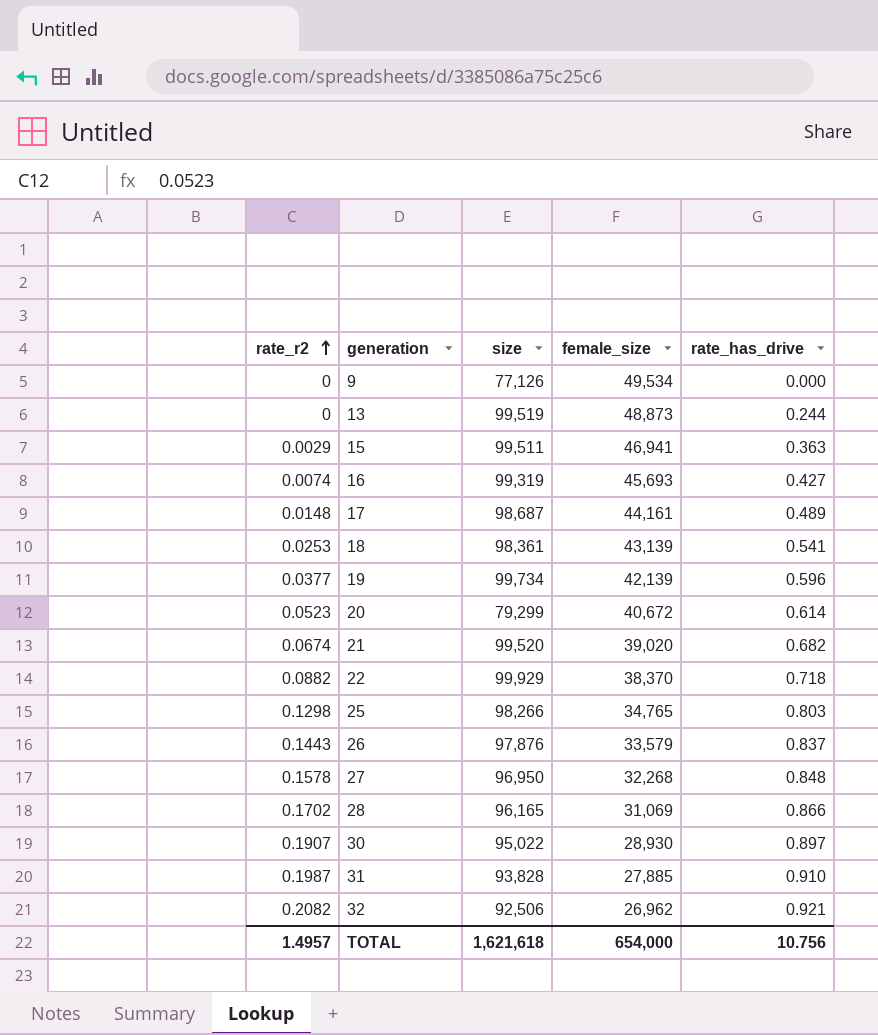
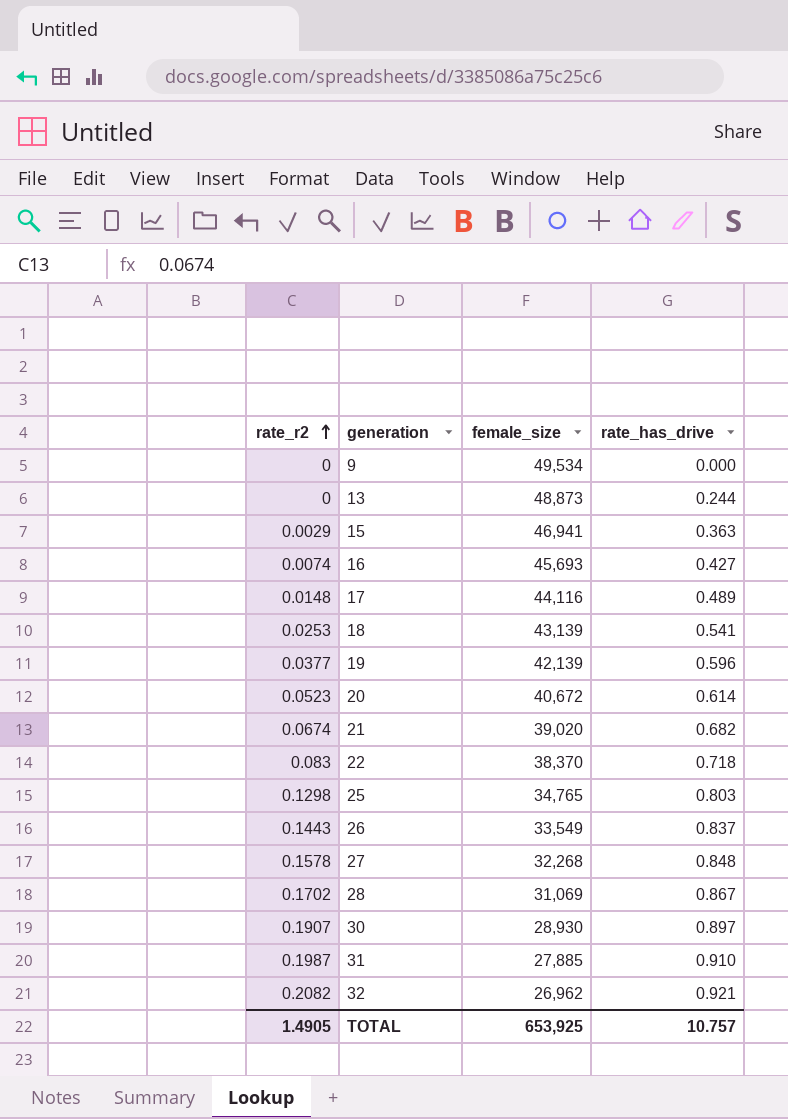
column size | position: 3 -> none
17 | female_size: 44,161 -> 44,116
22 | rate_r2: 0.0882 -> 0.083
26 | female_size: 33,579 -> 33,549
28 | rate_has_drive: 0.866 -> 0.867
TOTAL | rate_r2: 1.4957 -> 1.4905
TOTAL | female_size: 654,000 -> 653,925
TOTAL | rate_has_drive: 10.756 -> 10.757

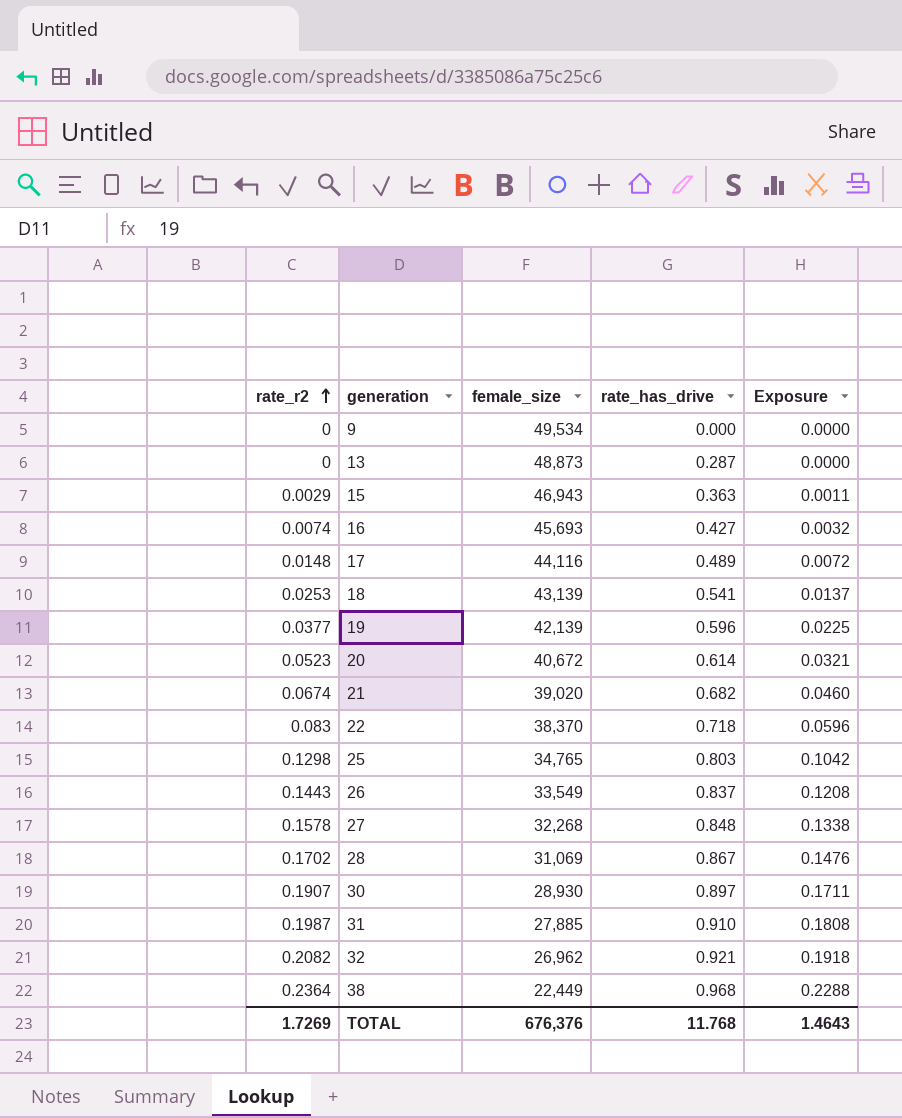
column Exposure | formula: none -> [rate_r2] * [rate_has_drive]
13 | rate_has_drive: 0.244 -> 0.287
15 | female_size: 46,941 -> 46,943
row 38: none -> 0.2364 | 22,449 | 0.968 | 0.2288
TOTAL | rate_r2: 1.4905 -> 1.7269
TOTAL | female_size: 653,925 -> 676,376
TOTAL | rate_has_drive: 10.757 -> 11.768

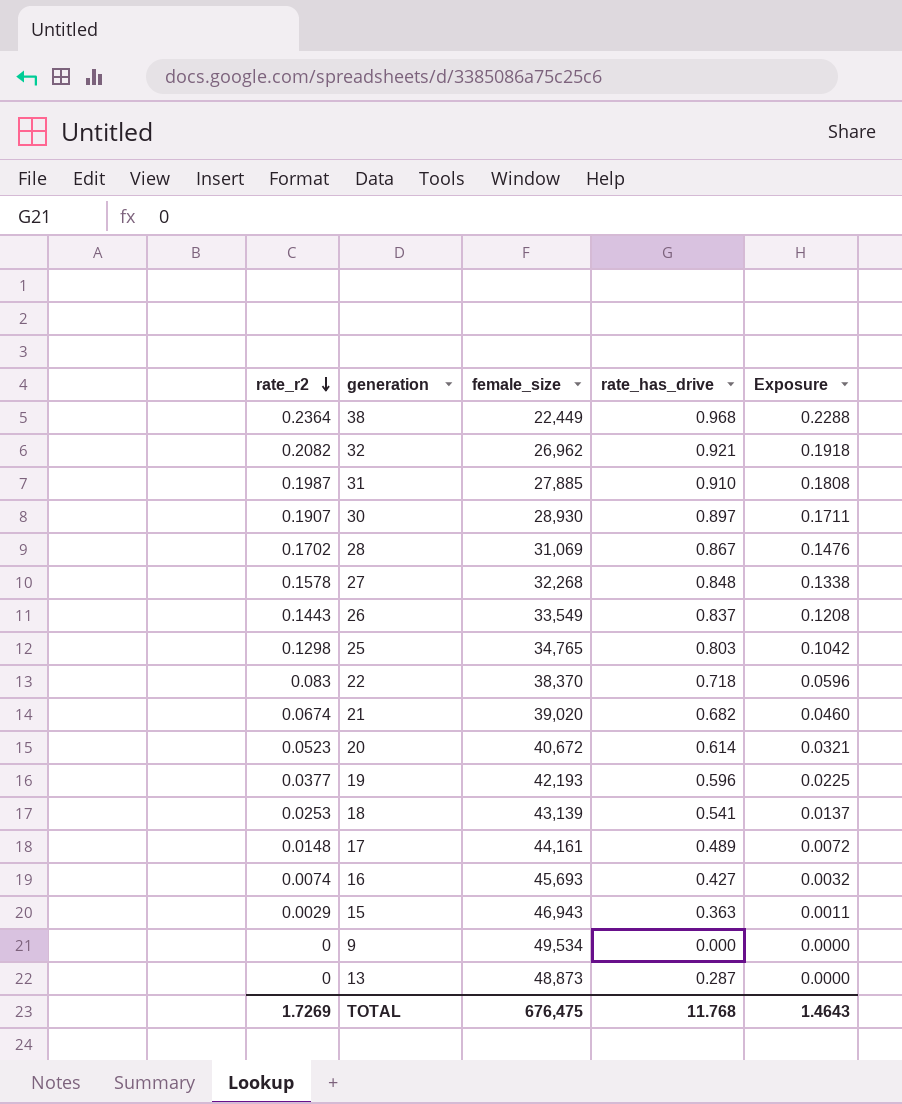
row order: rate_r2 ascending -> rate_r2 descending
19 | female_size: 42,139 -> 42,193
17 | female_size: 44,116 -> 44,161
TOTAL | female_size: 676,376 -> 676,475

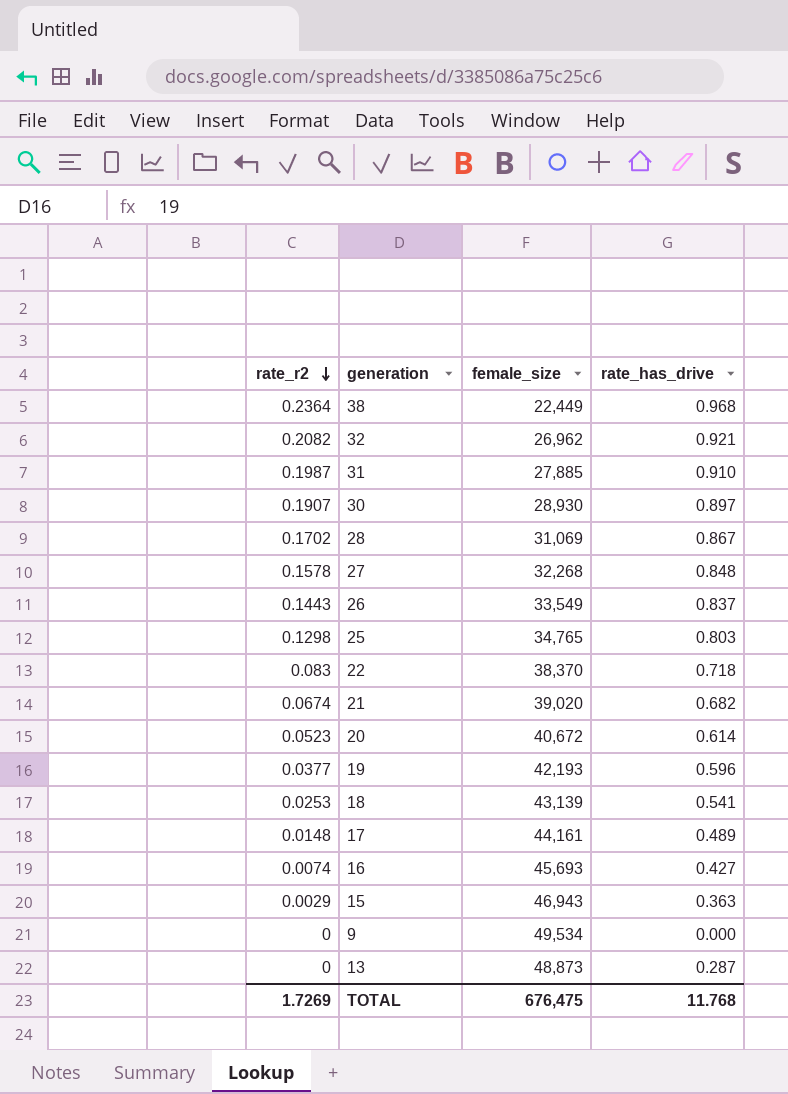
column Exposure | formula: [rate_r2] * [rate_has_drive] -> none

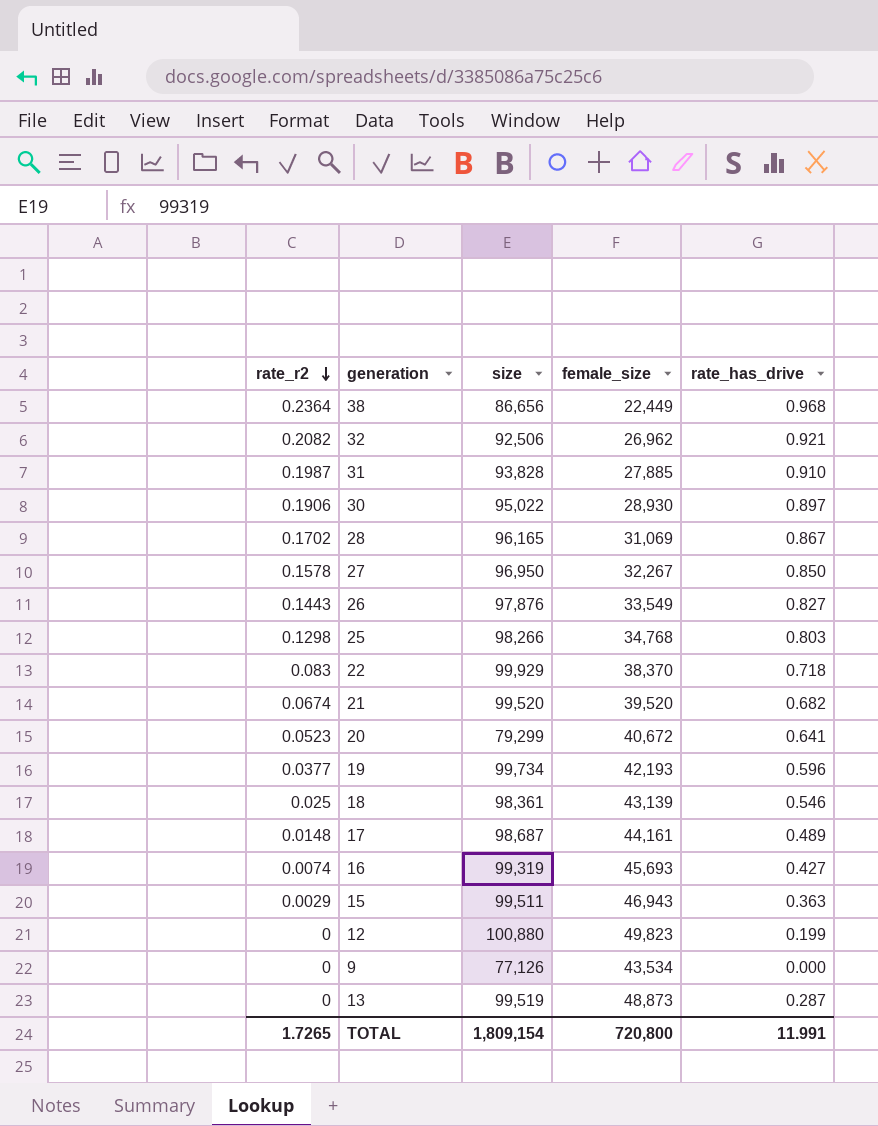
column size | position: none -> 3
30 | rate_r2: 0.1907 -> 0.1906
27 | female_size: 32,268 -> 32,267
27 | rate_has_drive: 0.848 -> 0.850
26 | rate_has_drive: 0.837 -> 0.827
25 | female_size: 34,765 -> 34,768
21 | female_size: 39,020 -> 39,520
20 | rate_has_drive: 0.614 -> 0.641
18 | rate_r2: 0.0253 -> 0.025
18 | rate_has_drive: 0.541 -> 0.546
row 12: none -> 0 | 100,880 | 49,823 | 0.199
9 | female_size: 49,534 -> 43,534
TOTAL | rate_r2: 1.7269 -> 1.7265
TOTAL | female_size: 676,475 -> 720,800
TOTAL | rate_has_drive: 11.768 -> 11.991

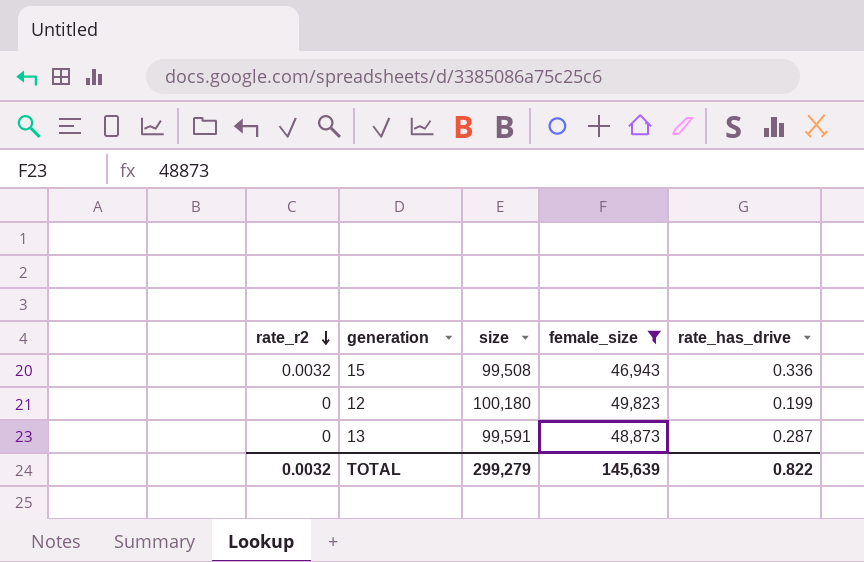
filter: none -> female_size >= 46,943
15 | rate_r2: 0.0029 -> 0.0032
15 | size: 99,511 -> 99,508
15 | rate_has_drive: 0.363 -> 0.336
12 | size: 100,880 -> 100,180
13 | size: 99,519 -> 99,591
TOTAL | rate_r2: 1.7265 -> 0.0032
TOTAL | size: 1,809,154 -> 299,279
TOTAL | female_size: 720,800 -> 145,639
TOTAL | rate_has_drive: 11.991 -> 0.822

